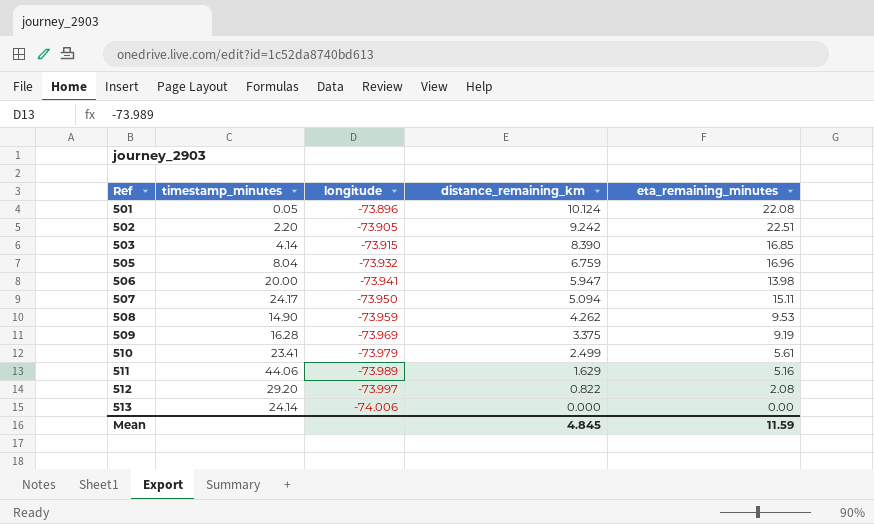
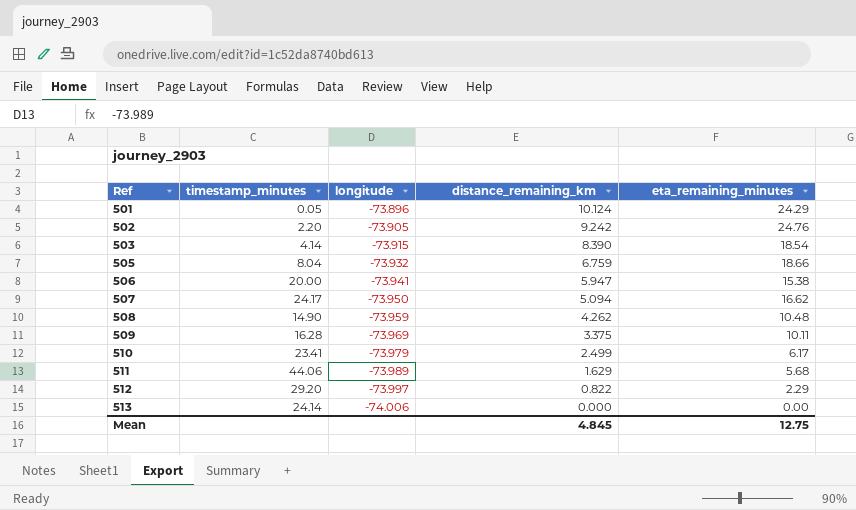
501 | eta_remaining_minutes: 22.08 -> 24.29
502 | eta_remaining_minutes: 22.51 -> 24.76
503 | eta_remaining_minutes: 16.85 -> 18.54
505 | eta_remaining_minutes: 16.96 -> 18.66
506 | eta_remaining_minutes: 13.98 -> 15.38
507 | eta_remaining_minutes: 15.11 -> 16.62
508 | eta_remaining_minutes: 9.53 -> 10.48
509 | eta_remaining_minutes: 9.19 -> 10.11
510 | eta_remaining_minutes: 5.61 -> 6.17
511 | eta_remaining_minutes: 5.16 -> 5.68
512 | eta_remaining_minutes: 2.08 -> 2.29
Mean | eta_remaining_minutes: 11.59 -> 12.75

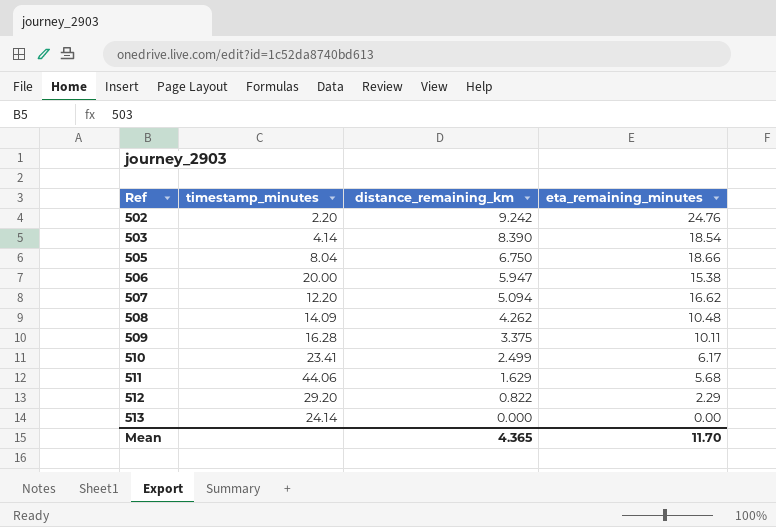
column longitude | position: 3 -> none
row 501: 0.05 | -73.896 | 10.124 | 24.29 -> none
505 | distance_remaining_km: 6.759 -> 6.750
507 | timestamp_minutes: 24.17 -> 12.20
508 | timestamp_minutes: 14.90 -> 14.09
Mean | distance_remaining_km: 4.845 -> 4.365
Mean | eta_remaining_minutes: 12.75 -> 11.70

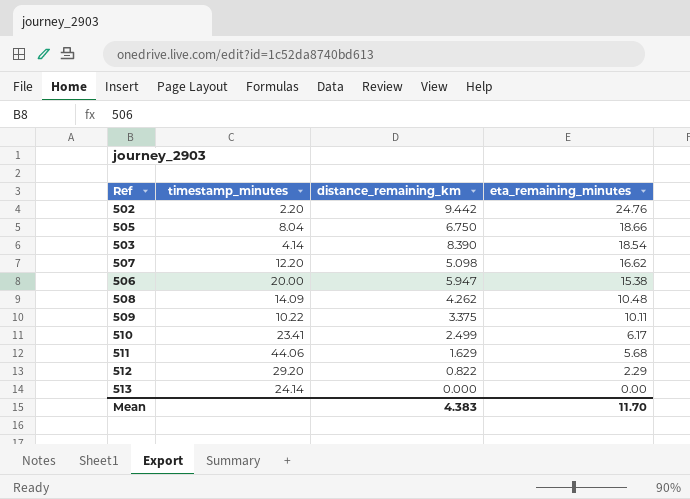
row order: Ref ascending -> eta_remaining_minutes descending
502 | distance_remaining_km: 9.242 -> 9.442
507 | distance_remaining_km: 5.094 -> 5.098
509 | timestamp_minutes: 16.28 -> 10.22
Mean | distance_remaining_km: 4.365 -> 4.383

